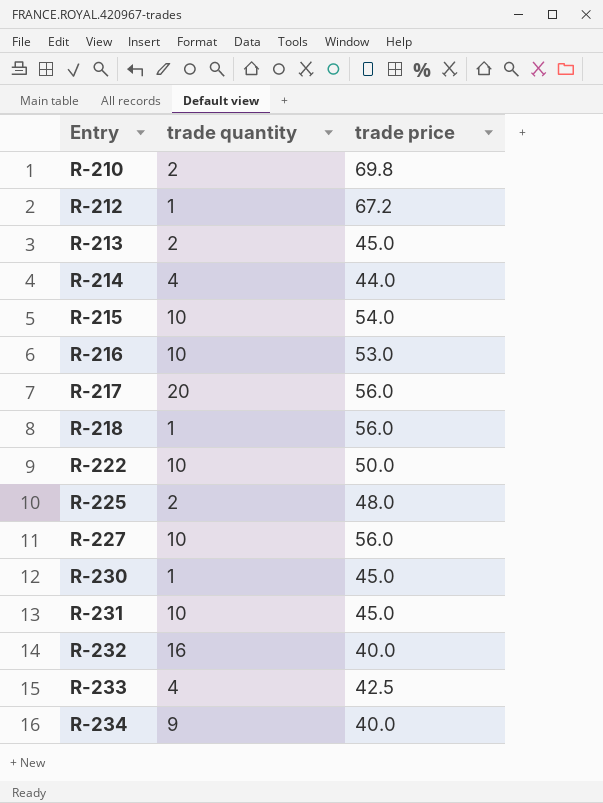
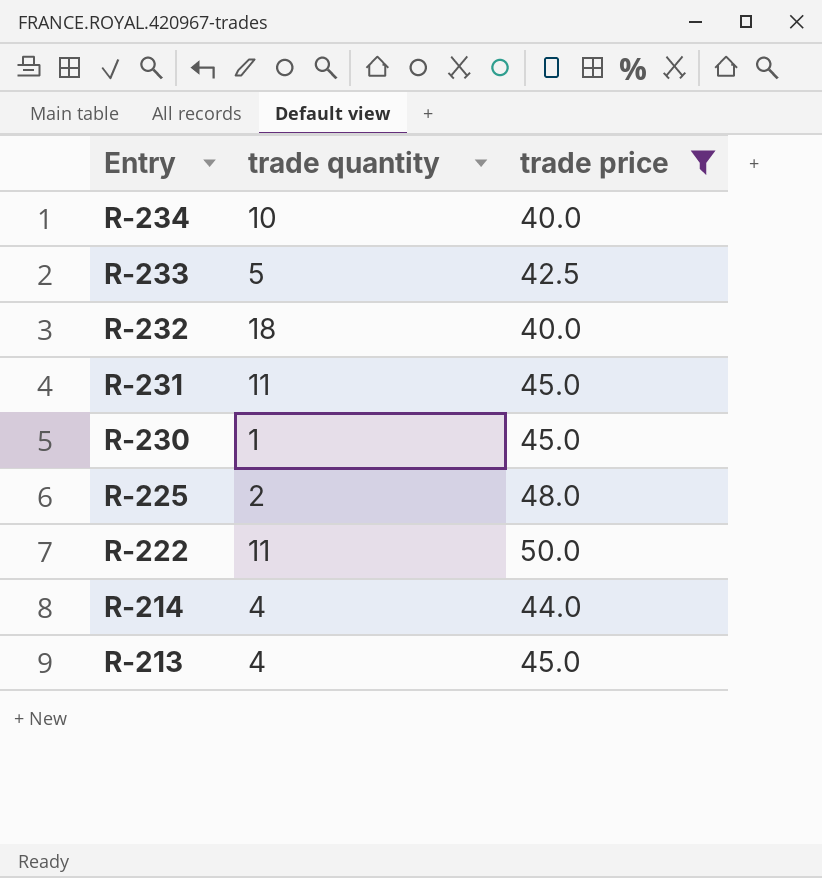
filter: none -> trade price <= 50.0
row order: Entry ascending -> Entry descending
R-234 | trade quantity: 9 -> 10
R-233 | trade quantity: 4 -> 5
R-232 | trade quantity: 16 -> 18
R-231 | trade quantity: 10 -> 11
R-222 | trade quantity: 10 -> 11
R-213 | trade quantity: 2 -> 4

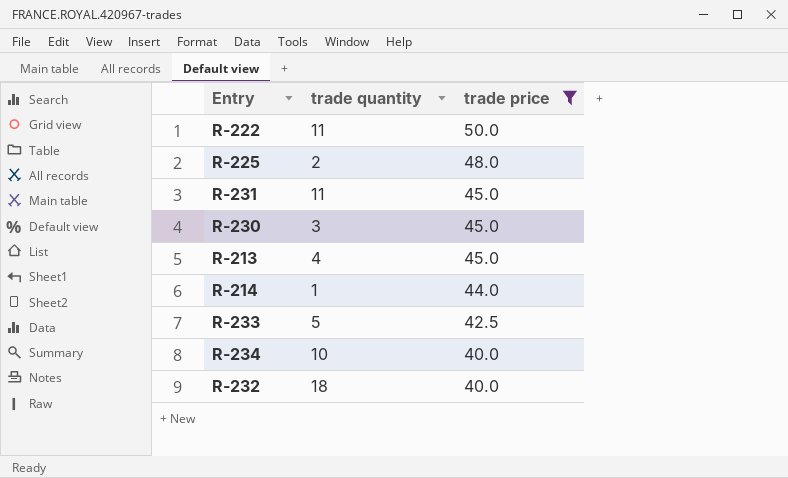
row order: Entry descending -> trade price descending
R-230 | trade quantity: 1 -> 3
R-214 | trade quantity: 4 -> 1

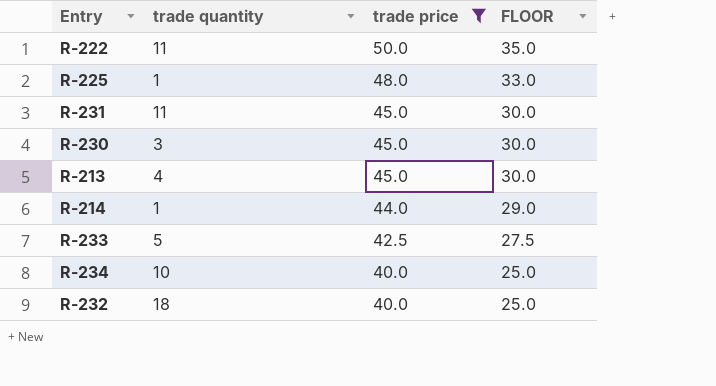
column FLOOR | formula: none -> [trade price] - 15
R-225 | trade quantity: 2 -> 1

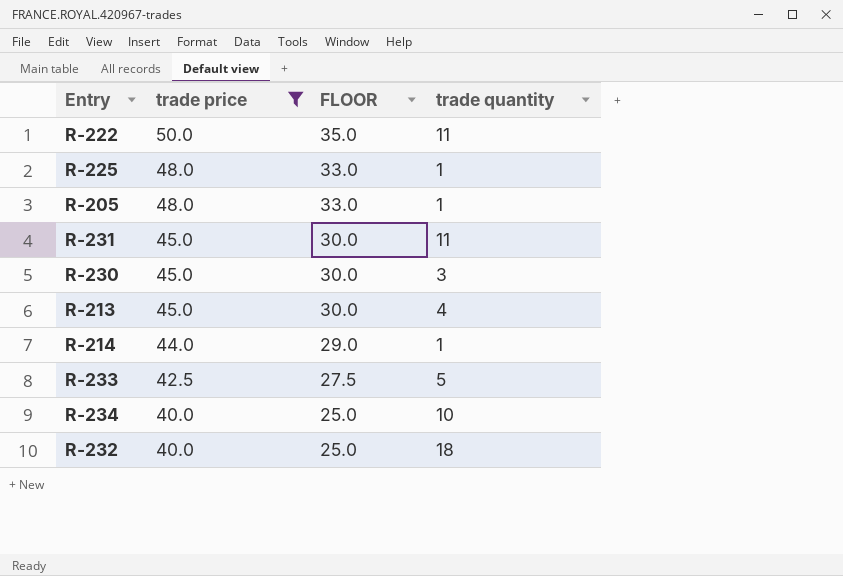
column trade quantity | position: 2 -> 4
row R-205: none -> 48.0 | 33.0 | 1

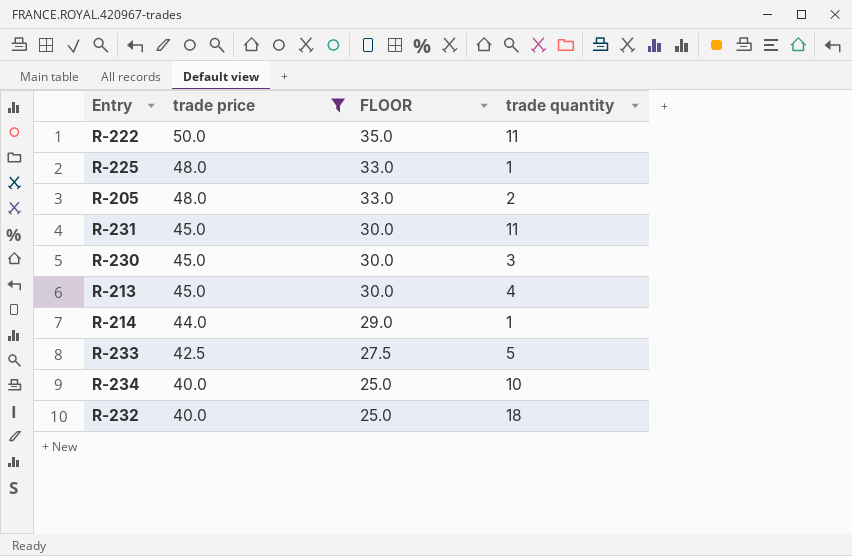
R-205 | trade quantity: 1 -> 2

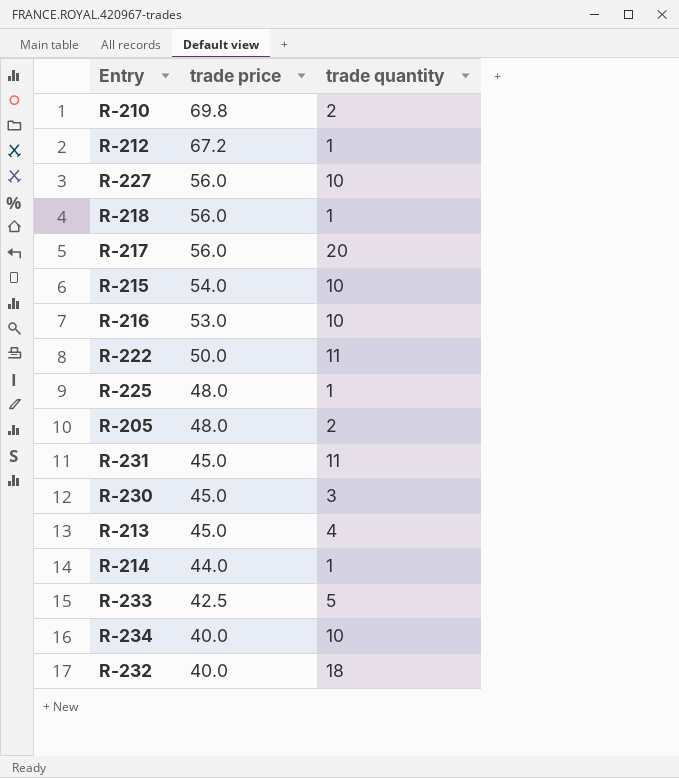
filter: trade price <= 50.0 -> none
column FLOOR | formula: [trade price] - 15 -> none

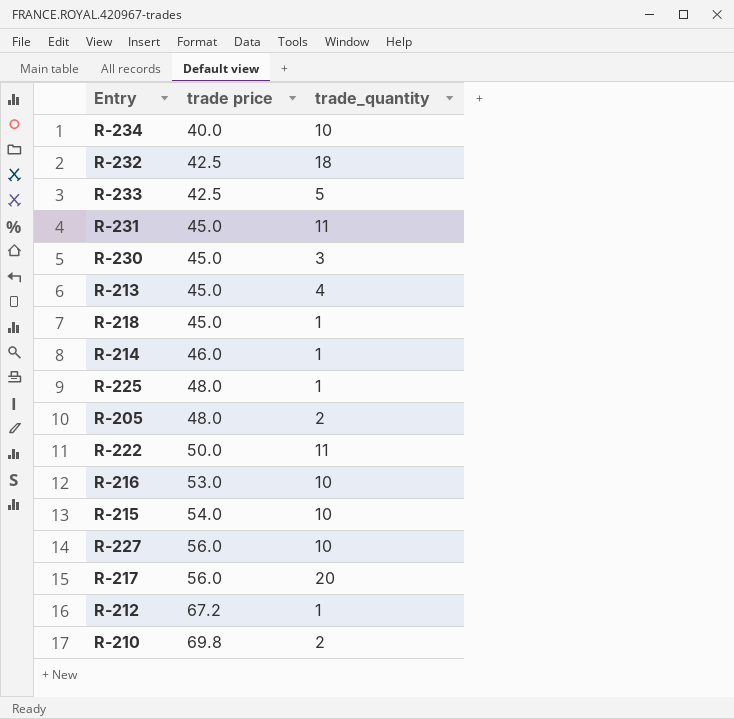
row order: trade price descending -> trade price ascending
column name: trade quantity -> trade_quantity
R-232 | trade price: 40.0 -> 42.5
R-218 | trade price: 56.0 -> 45.0
R-214 | trade price: 44.0 -> 46.0

